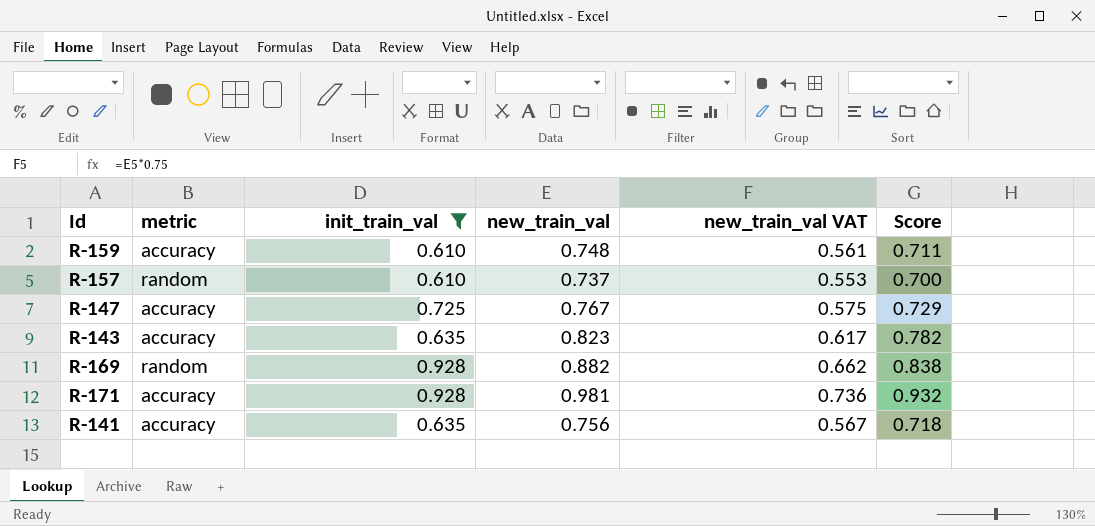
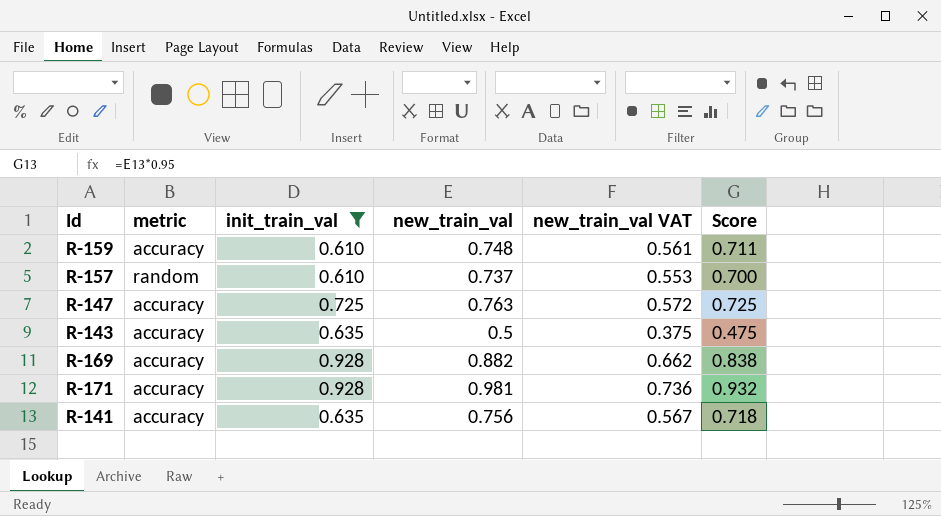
R-147 | new_train_val: 0.767 -> 0.763
R-147 | new_train_val VAT: 0.575 -> 0.572
R-147 | Score: 0.729 -> 0.725
R-143 | new_train_val: 0.823 -> 0.5
R-143 | new_train_val VAT: 0.617 -> 0.375
R-143 | Score: 0.782 -> 0.475
R-169 | metric: random -> accuracy

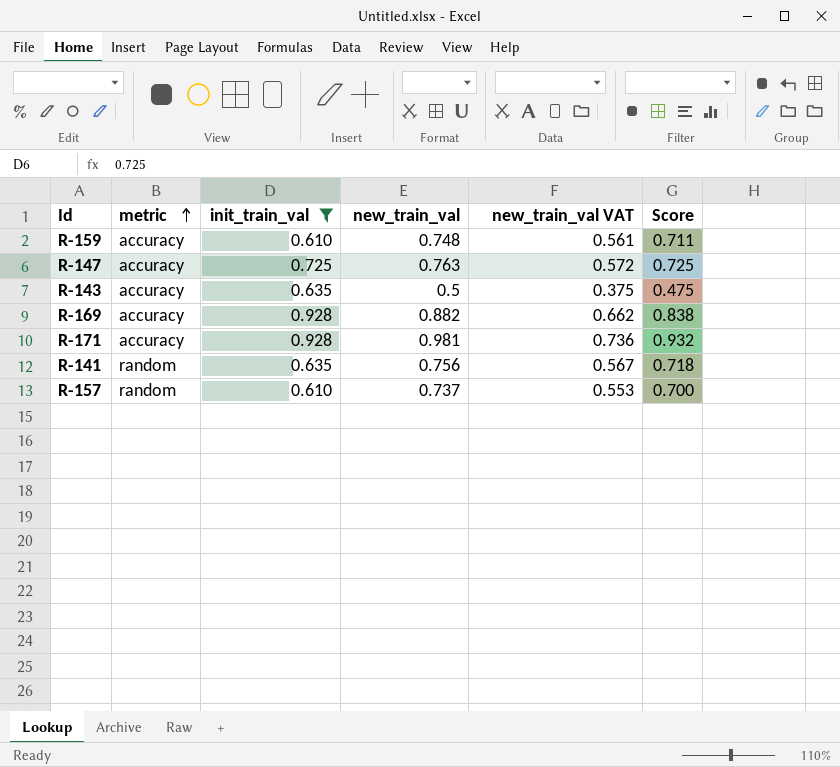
row order: none -> metric ascending
R-141 | metric: accuracy -> random

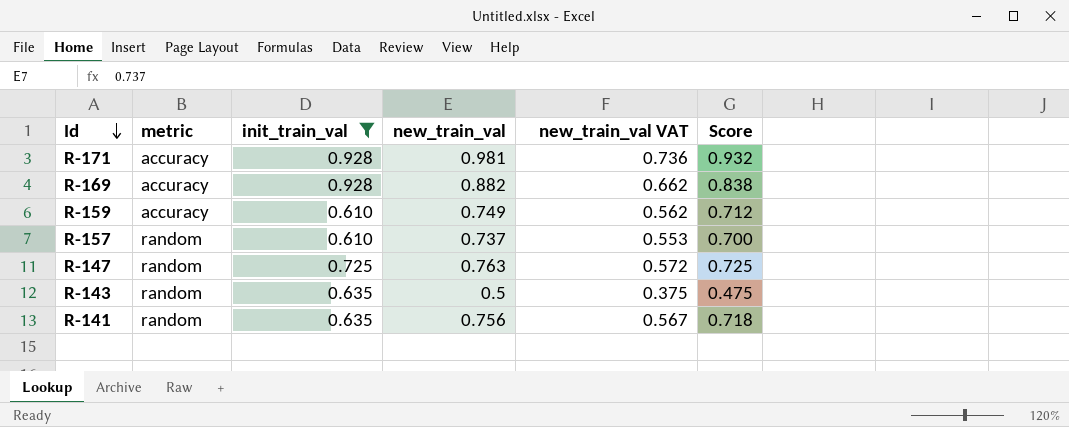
row order: metric ascending -> Id descending
R-159 | new_train_val: 0.748 -> 0.749
R-159 | new_train_val VAT: 0.561 -> 0.562
R-159 | Score: 0.711 -> 0.712
R-147 | metric: accuracy -> random
R-143 | metric: accuracy -> random

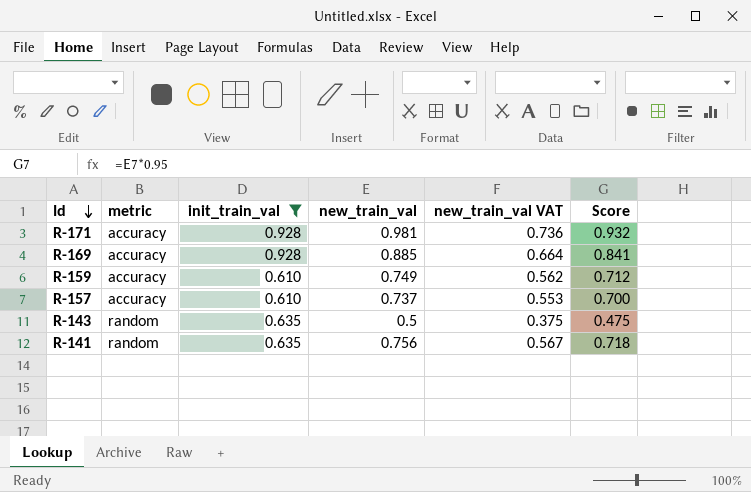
row R-147: random | 0.725 | 0.763 | 0.572 | 0.725 -> none
R-169 | new_train_val: 0.882 -> 0.885
R-169 | new_train_val VAT: 0.662 -> 0.664
R-169 | Score: 0.838 -> 0.841
R-157 | metric: random -> accuracy

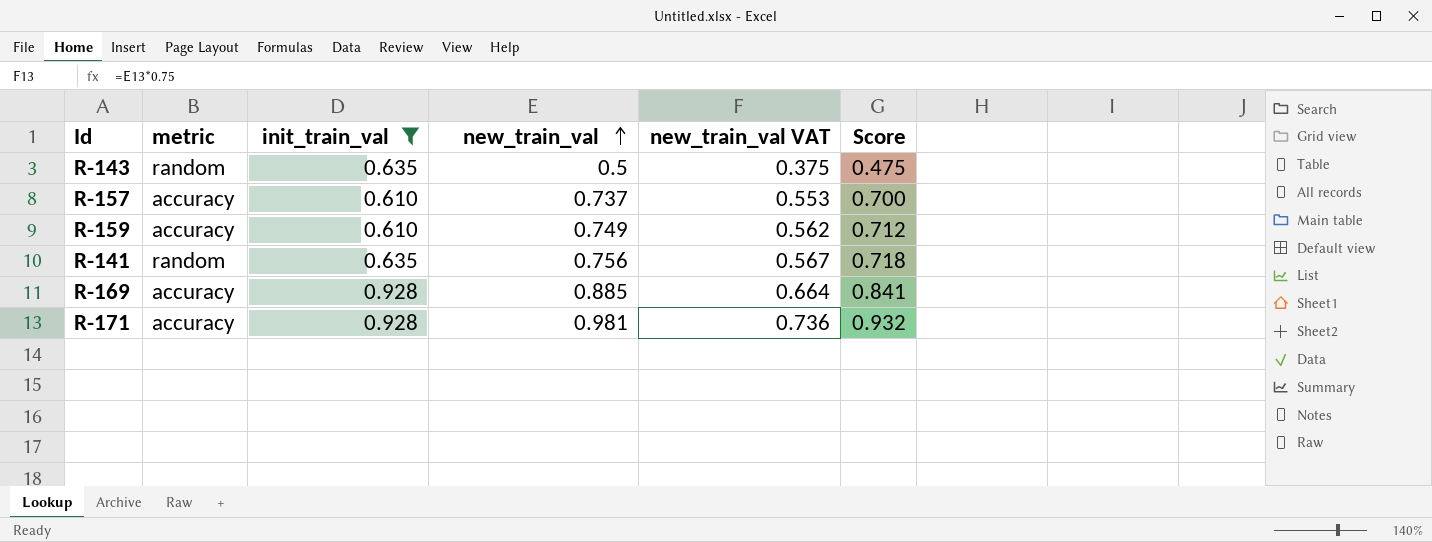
row order: Id descending -> new_train_val ascending

